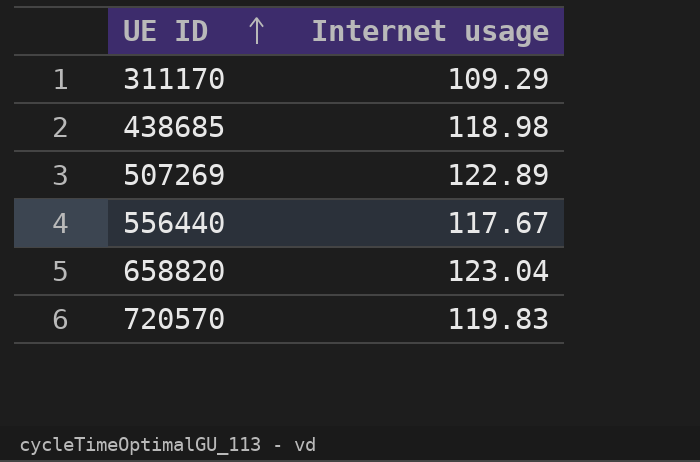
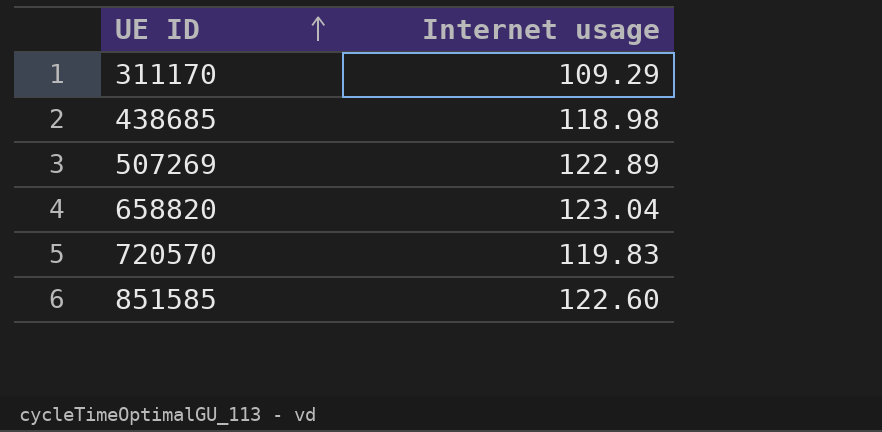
row 556440: 117.67 -> none
row 851585: none -> 122.60

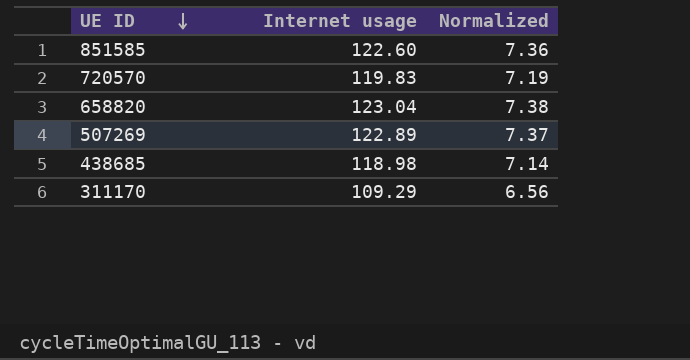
row order: UE ID ascending -> UE ID descending
column Normalized | formula: none -> [Internet usage] * 0.06

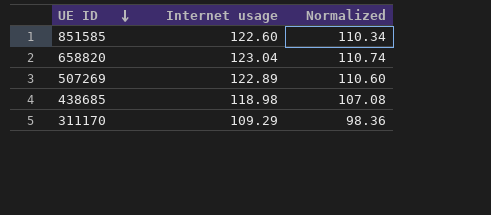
column Normalized | formula: [Internet usage] * 0.06 -> [Internet usage] * 0.9
row 720570: 119.83 | 7.19 -> none

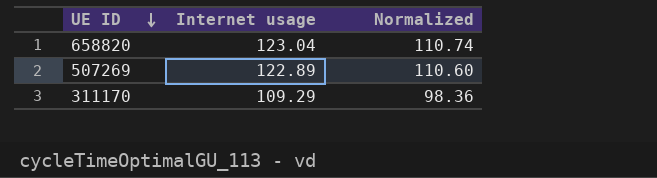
row 851585: 122.60 | 110.34 -> none
row 438685: 118.98 | 107.08 -> none

